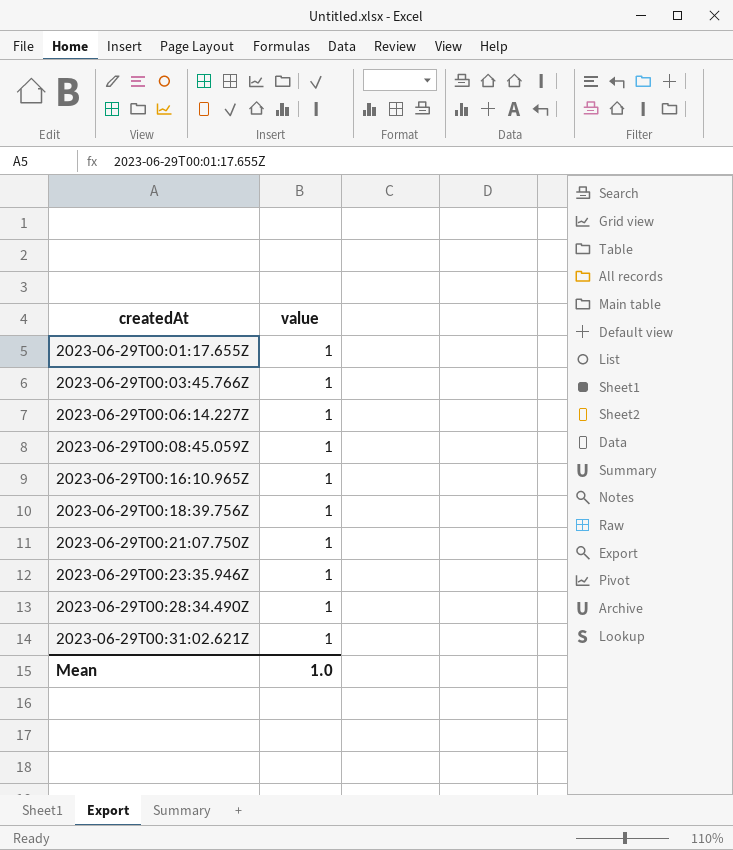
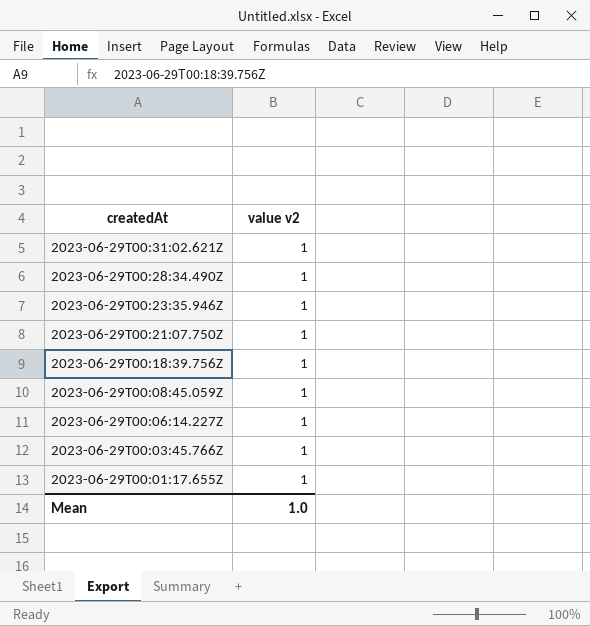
row order: createdAt ascending -> createdAt descending
column name: value -> value v2
row 2023-06-29T00:16:10.965Z: 1 -> none

